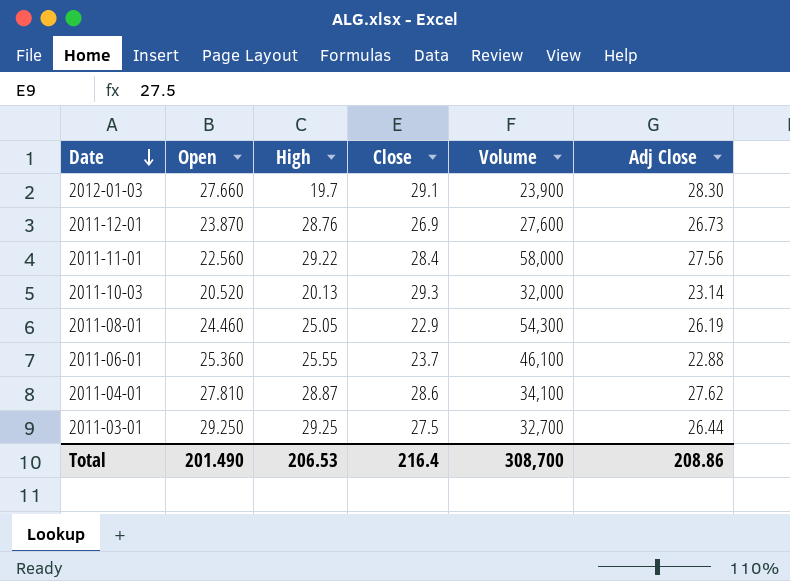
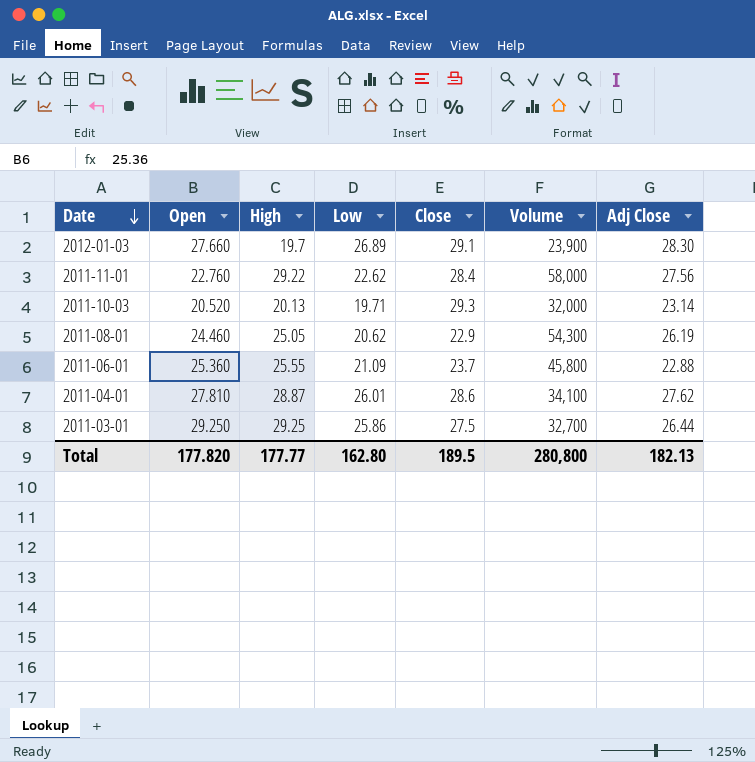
column Low | position: none -> 4
row 2011-12-01: 23.870 | 28.76 | 26.9 | 27,600 | 26.73 -> none
2011-11-01 | Open: 22.560 -> 22.760
2011-06-01 | Volume: 46,100 -> 45,800
Total | Open: 201.490 -> 177.820
Total | High: 206.53 -> 177.77
Total | Close: 216.4 -> 189.5
Total | Volume: 308,700 -> 280,800
Total | Adj Close: 208.86 -> 182.13

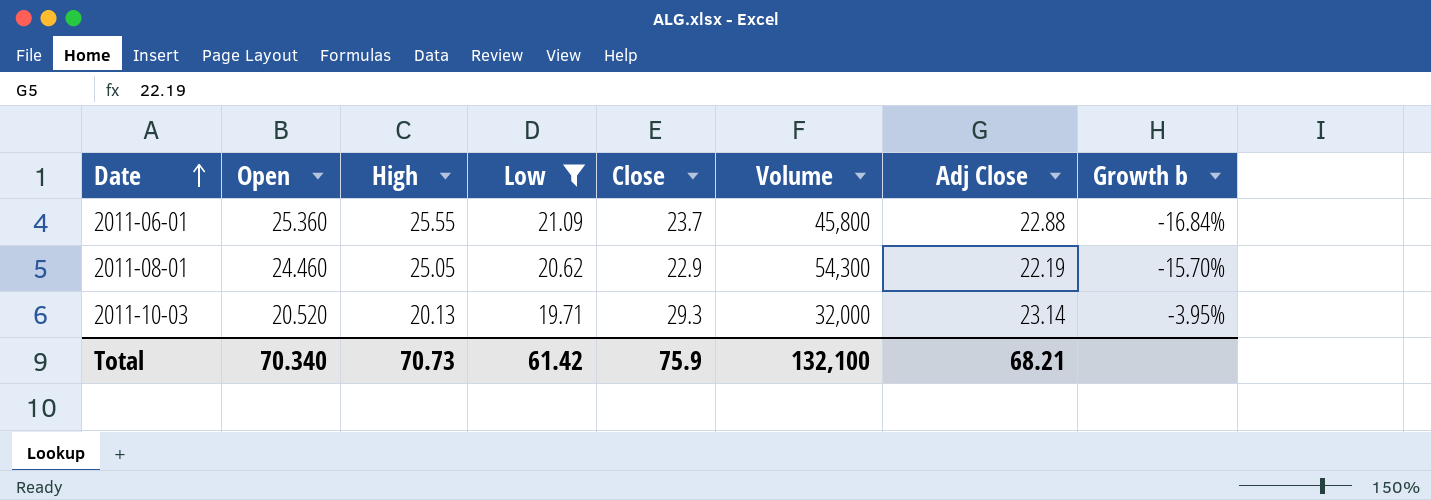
filter: none -> Low <= 21.09
row order: Date descending -> Date ascending
column Growth b | formula: none -> ([Low] - [Open]) / [Open]
2011-08-01 | Adj Close: 26.19 -> 22.19
Total | Open: 177.820 -> 70.340
Total | High: 177.77 -> 70.73
Total | Low: 162.80 -> 61.42
Total | Close: 189.5 -> 75.9
Total | Volume: 280,800 -> 132,100
Total | Adj Close: 182.13 -> 68.21

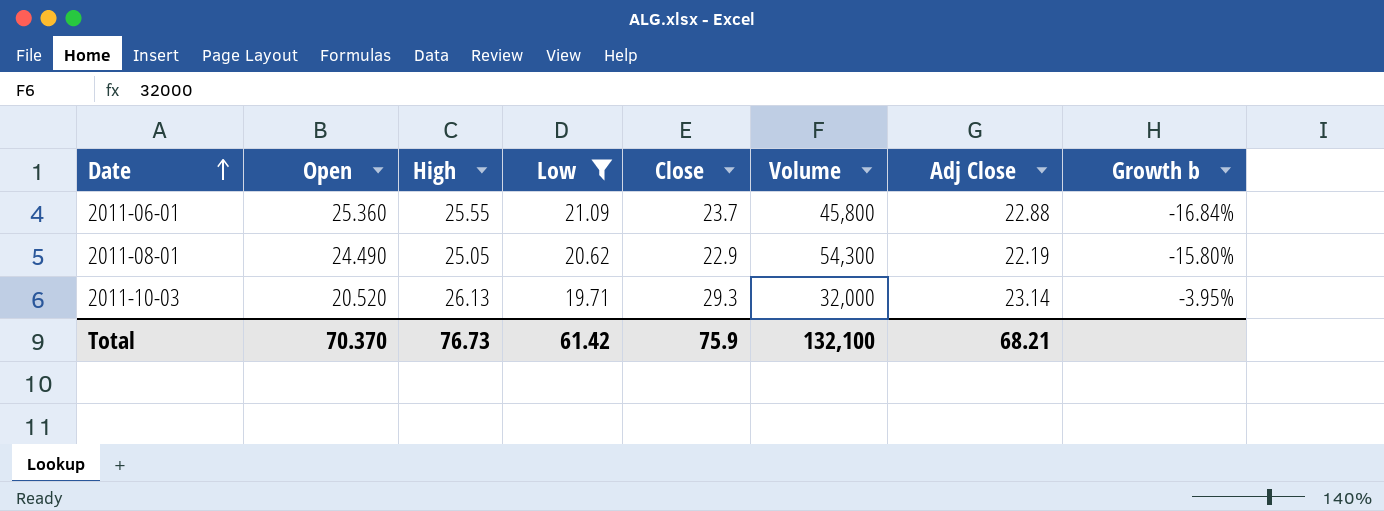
2011-08-01 | Open: 24.460 -> 24.490
2011-08-01 | Growth b: -15.70% -> -15.80%
2011-10-03 | High: 20.13 -> 26.13
Total | Open: 70.340 -> 70.370
Total | High: 70.73 -> 76.73

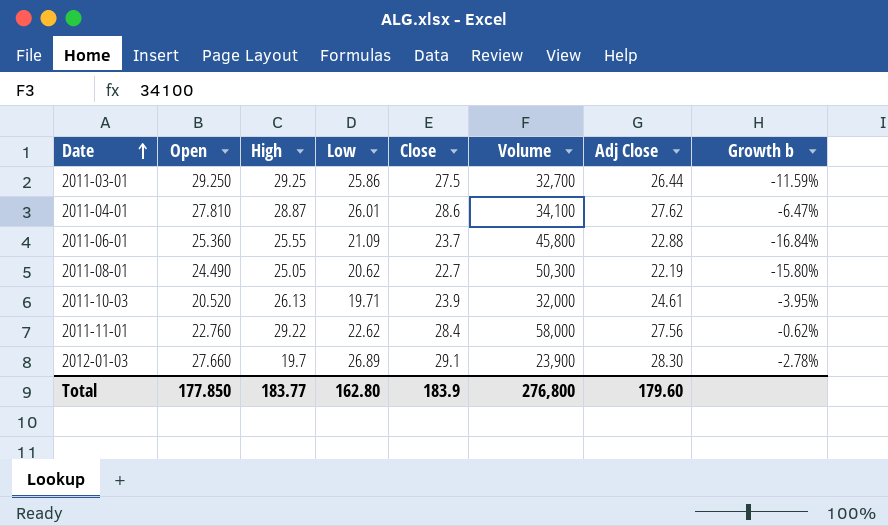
filter: Low <= 21.09 -> none
2011-08-01 | Close: 22.9 -> 22.7
2011-08-01 | Volume: 54,300 -> 50,300
2011-10-03 | Close: 29.3 -> 23.9
2011-10-03 | Adj Close: 23.14 -> 24.61
Total | Open: 70.370 -> 177.850
Total | High: 76.73 -> 183.77
Total | Low: 61.42 -> 162.80
Total | Close: 75.9 -> 183.9
Total | Volume: 132,100 -> 276,800
Total | Adj Close: 68.21 -> 179.60

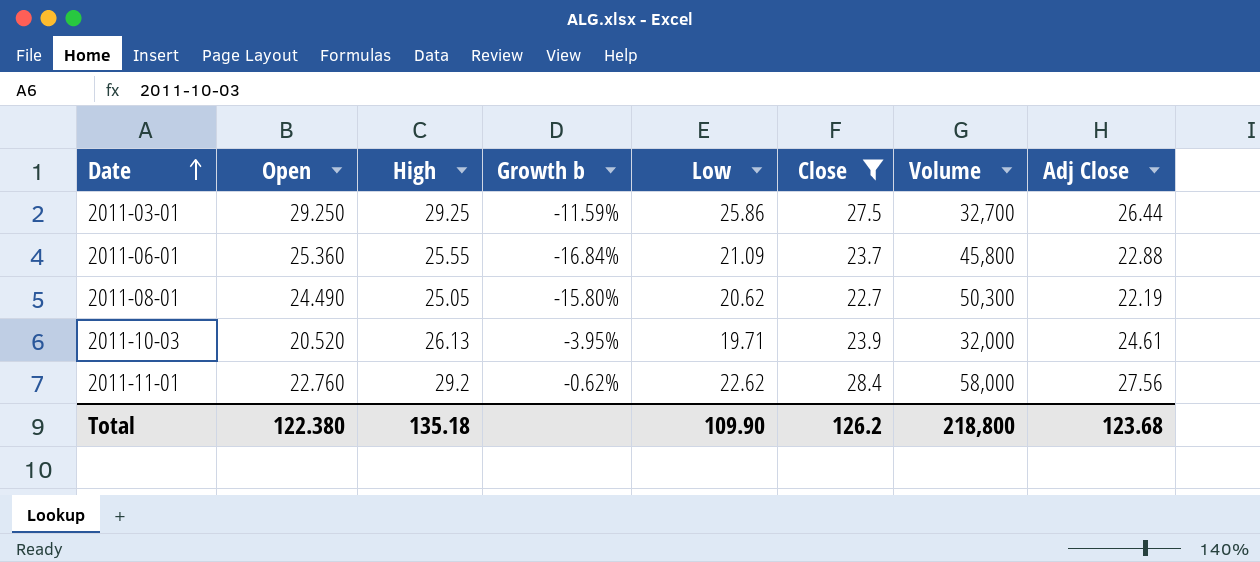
filter: none -> Close <= 28.4
column Growth b | position: 8 -> 4
2011-11-01 | High: 29.22 -> 29.2
Total | Open: 177.850 -> 122.380
Total | High: 183.77 -> 135.18
Total | Low: 162.80 -> 109.90
Total | Close: 183.9 -> 126.2
Total | Volume: 276,800 -> 218,800
Total | Adj Close: 179.60 -> 123.68

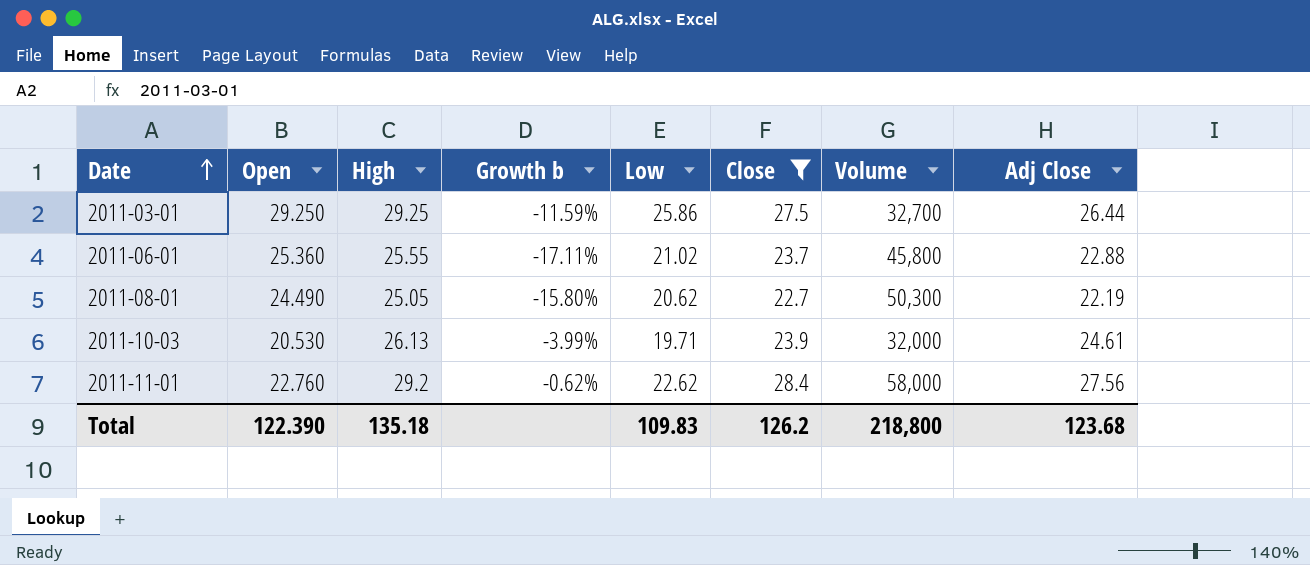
2011-06-01 | Growth b: -16.84% -> -17.11%
2011-06-01 | Low: 21.09 -> 21.02
2011-10-03 | Open: 20.520 -> 20.530
2011-10-03 | Growth b: -3.95% -> -3.99%
Total | Open: 122.380 -> 122.390
Total | Low: 109.90 -> 109.83

